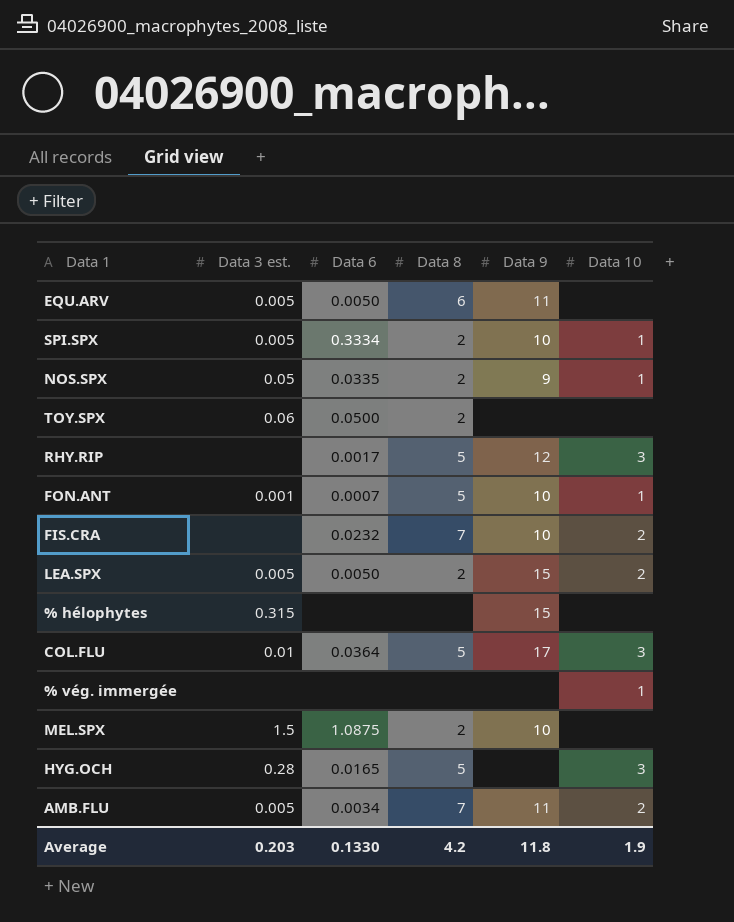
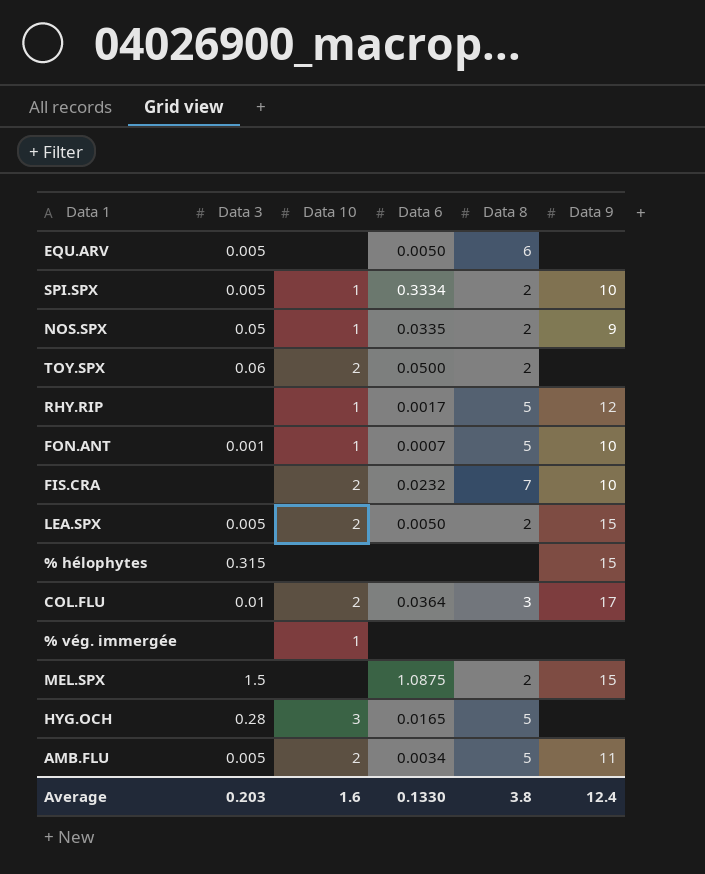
column name: Data 3 est. -> Data 3
column Data 10 | position: 6 -> 3
EQU.ARV | Data 9: 11 -> none
TOY.SPX | Data 10: none -> 2
RHY.RIP | Data 10: 3 -> 1
COL.FLU | Data 10: 3 -> 2
COL.FLU | Data 8: 5 -> 3
MEL.SPX | Data 9: 10 -> 15
AMB.FLU | Data 8: 7 -> 5
Average | Data 10: 1.9 -> 1.6
Average | Data 8: 4.2 -> 3.8
Average | Data 9: 11.8 -> 12.4

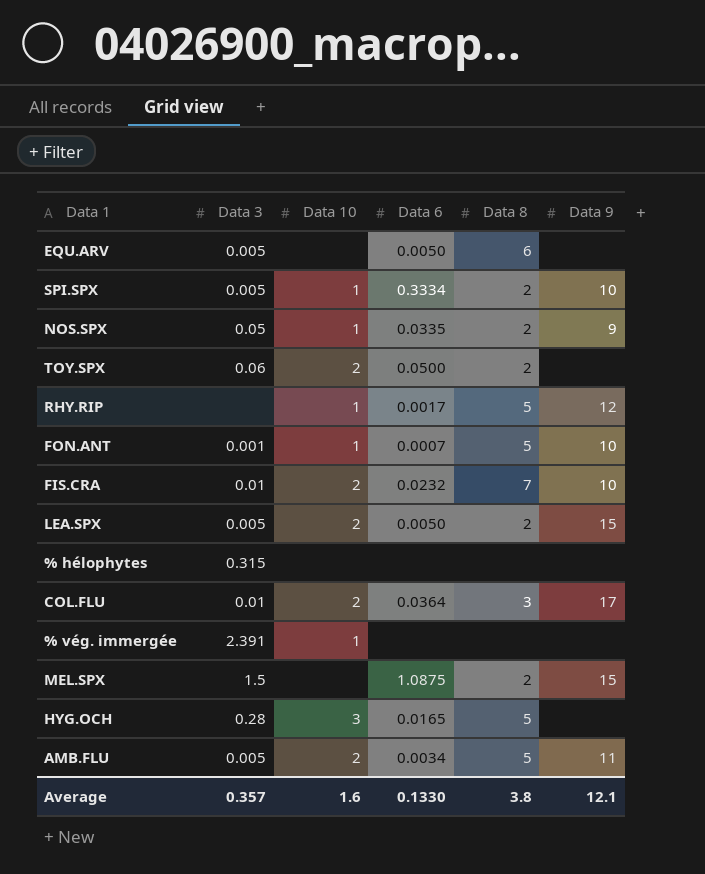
FIS.CRA | Data 3: none -> 0.01
% hélophytes | Data 9: 15 -> none
% vég. immergée | Data 3: none -> 2.391
Average | Data 3: 0.203 -> 0.357
Average | Data 9: 12.4 -> 12.1

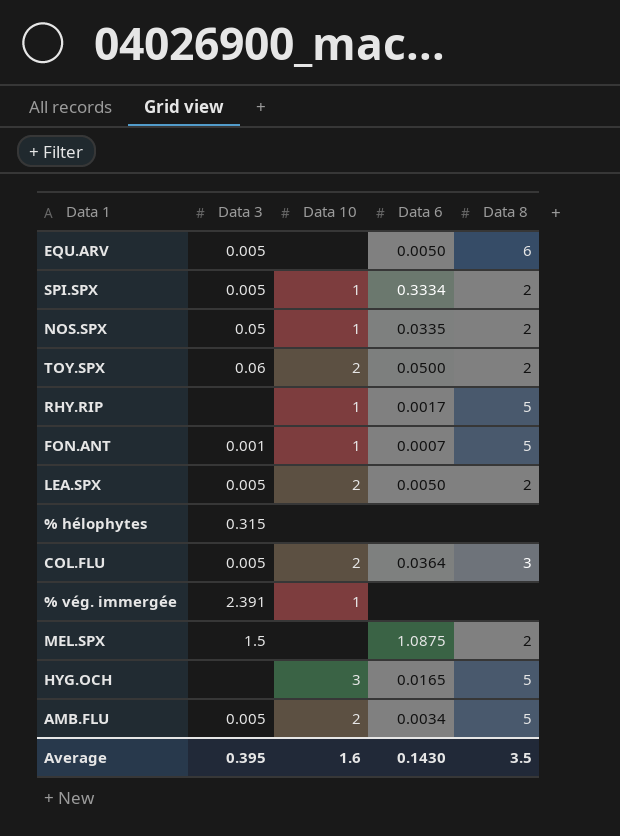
column Data 9 | position: 6 -> none
row FIS.CRA: 0.01 | 2 | 0.0232 | 7 | 10 -> none
COL.FLU | Data 3: 0.01 -> 0.005
HYG.OCH | Data 3: 0.28 -> none
Average | Data 3: 0.357 -> 0.395
Average | Data 6: 0.1330 -> 0.1430
Average | Data 8: 3.8 -> 3.5

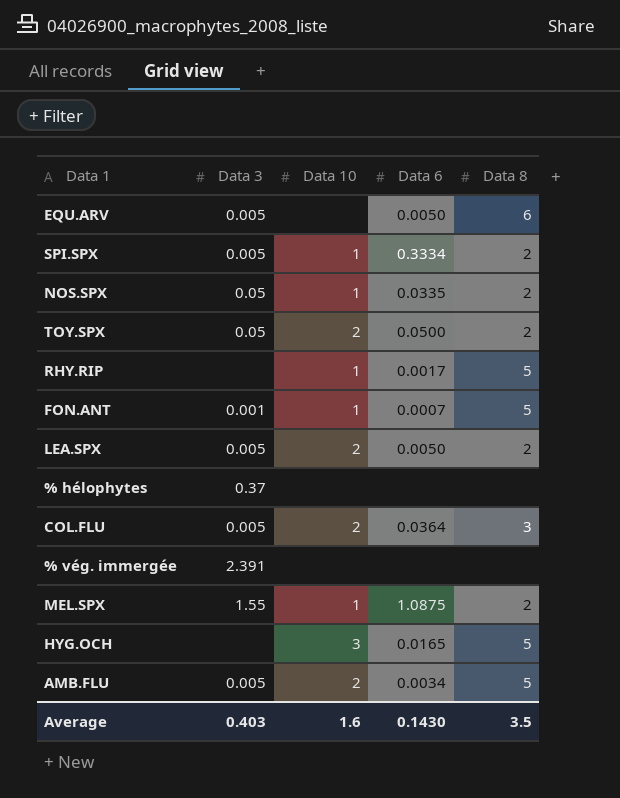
TOY.SPX | Data 3: 0.06 -> 0.05
% hélophytes | Data 3: 0.315 -> 0.37
% vég. immergée | Data 10: 1 -> none
MEL.SPX | Data 3: 1.5 -> 1.55
MEL.SPX | Data 10: none -> 1
Average | Data 3: 0.395 -> 0.403

